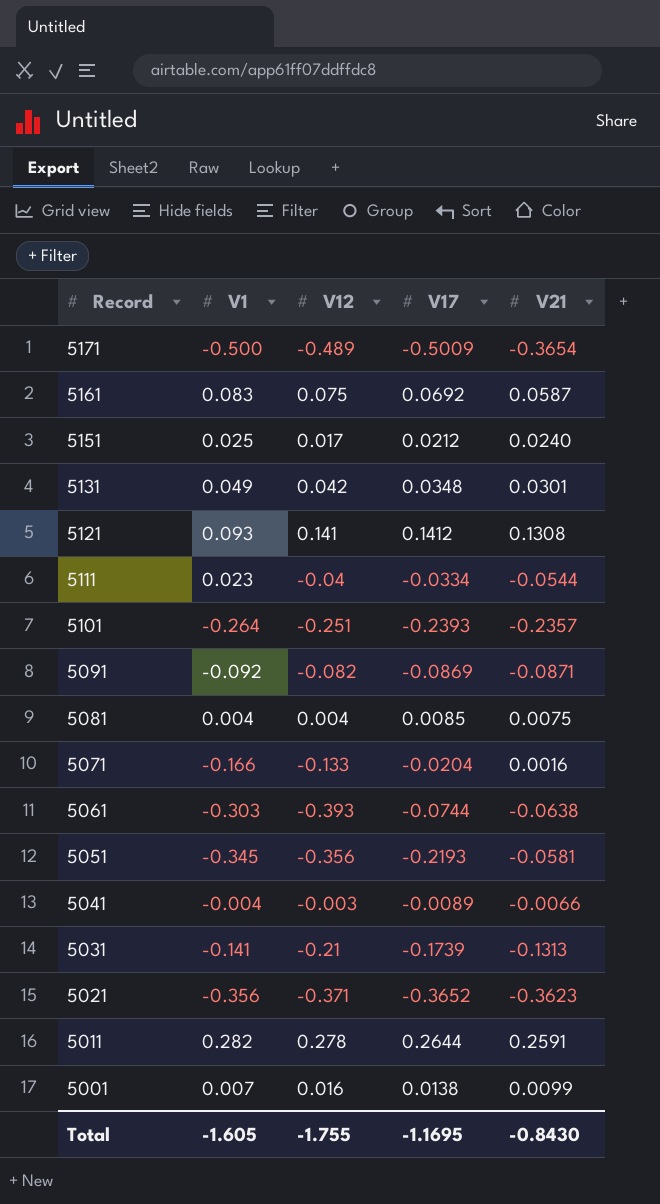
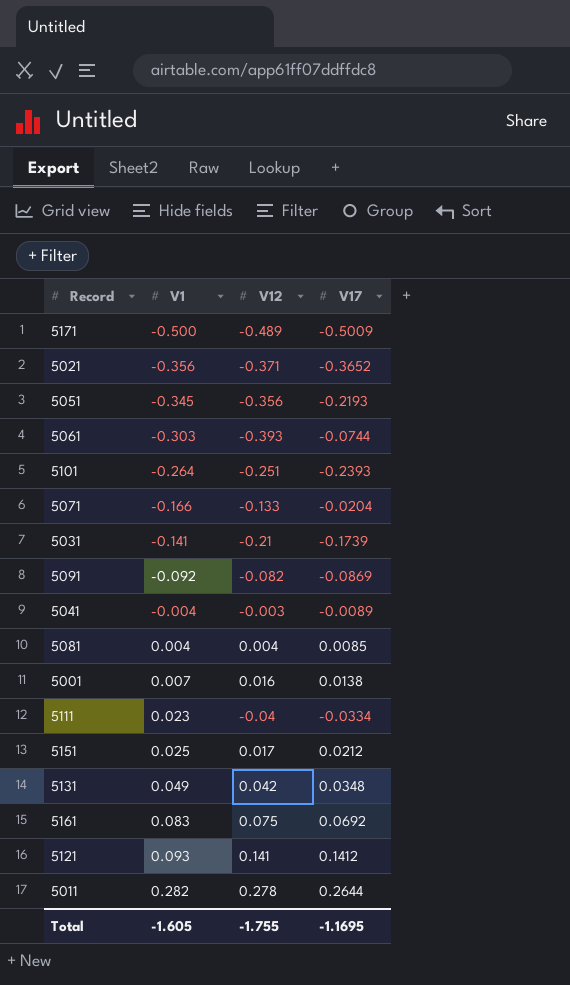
row order: Record descending -> V1 ascending
column V21 | position: 5 -> none

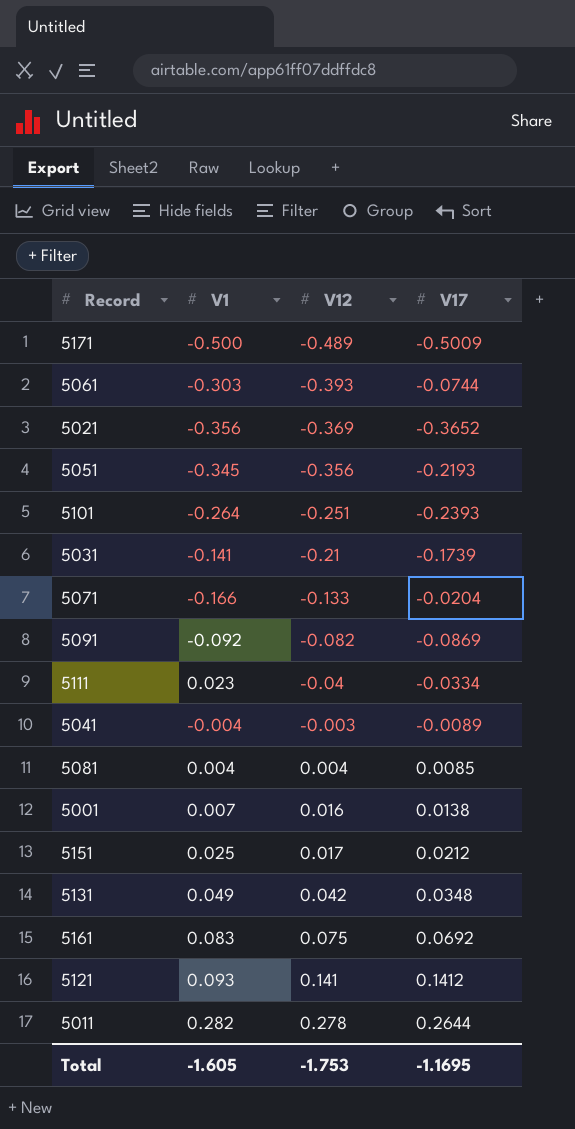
row order: V1 ascending -> V12 ascending
5021 | V12: -0.371 -> -0.369
Total | V12: -1.755 -> -1.753

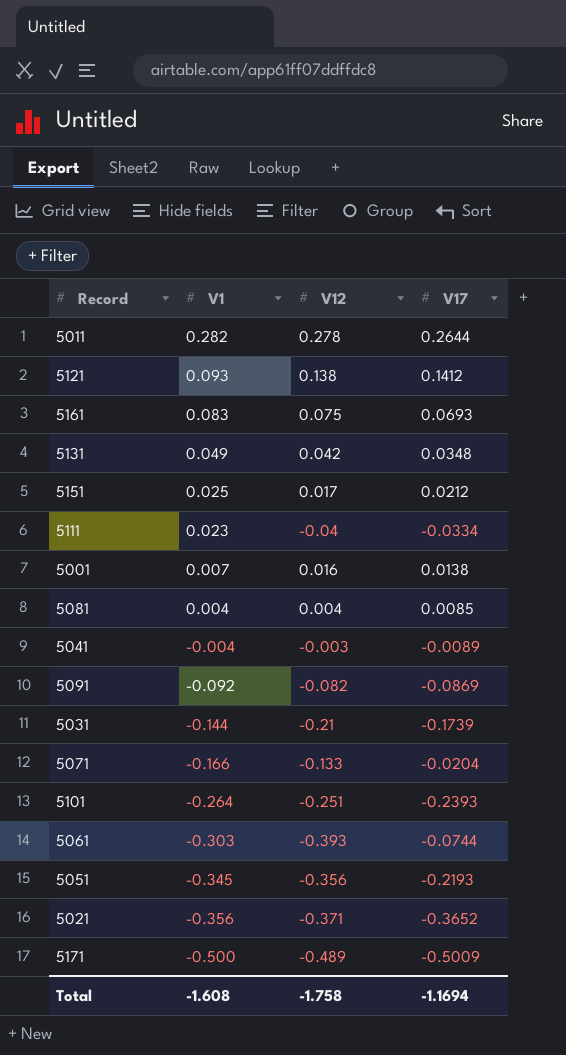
row order: V12 ascending -> V1 descending
5121 | V12: 0.141 -> 0.138
5161 | V17: 0.0692 -> 0.0693
5031 | V1: -0.141 -> -0.144
5021 | V12: -0.369 -> -0.371
Total | V1: -1.605 -> -1.608
Total | V12: -1.753 -> -1.758
Total | V17: -1.1695 -> -1.1694

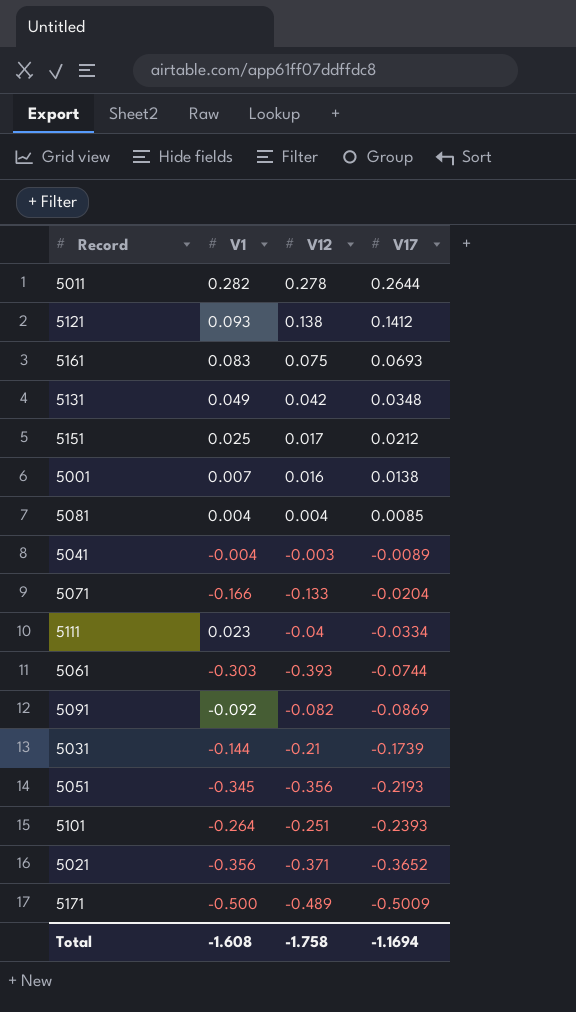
row order: V1 descending -> V17 descending

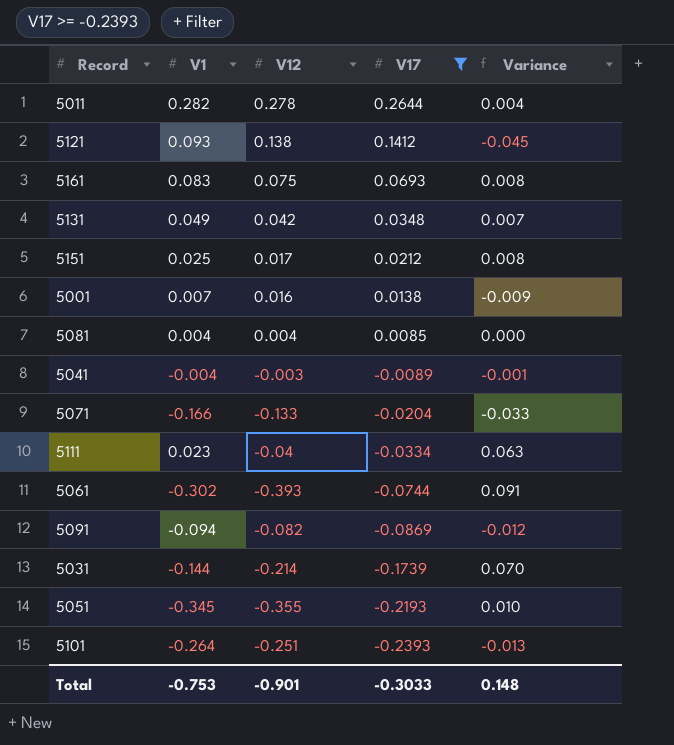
filter: none -> V17 >= -0.2393
column Variance | formula: none -> [V1] - [V12]
5061 | V1: -0.303 -> -0.302
5091 | V1: -0.092 -> -0.094
5031 | V12: -0.21 -> -0.214
5051 | V12: -0.356 -> -0.355
Total | V1: -1.608 -> -0.753
Total | V12: -1.758 -> -0.901
Total | V17: -1.1694 -> -0.3033

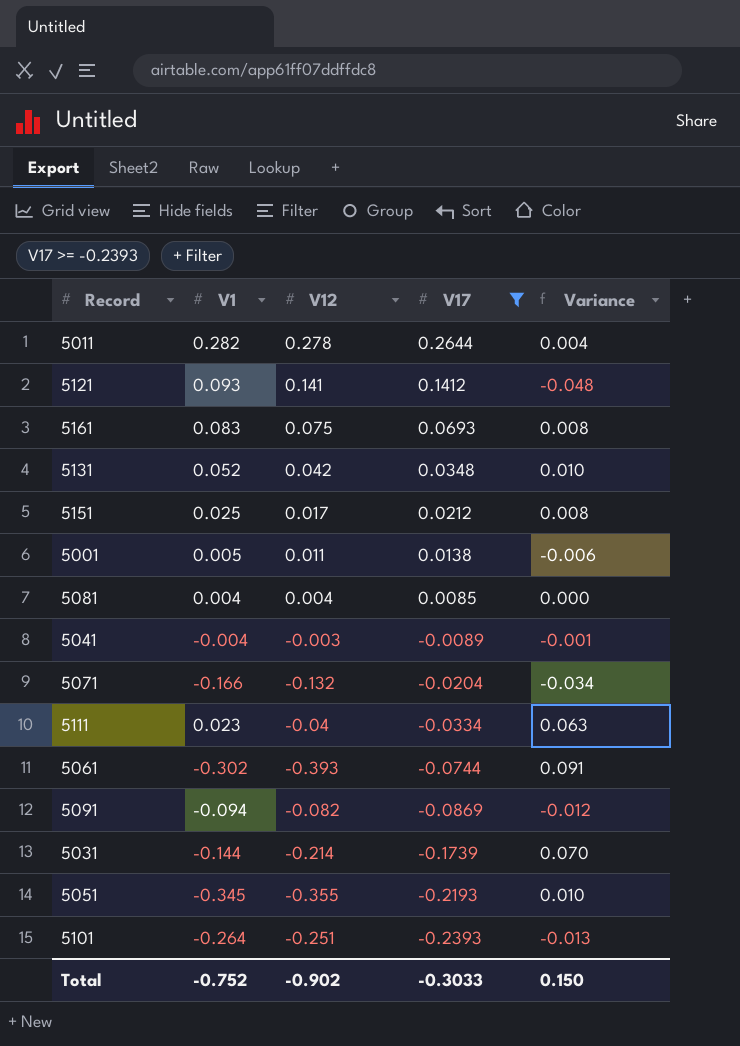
5121 | V12: 0.138 -> 0.141
5121 | Variance: -0.045 -> -0.048
5131 | V1: 0.049 -> 0.052
5131 | Variance: 0.007 -> 0.010
5001 | V1: 0.007 -> 0.005
5001 | V12: 0.016 -> 0.011
5001 | Variance: -0.009 -> -0.006
5071 | V12: -0.133 -> -0.132
5071 | Variance: -0.033 -> -0.034
Total | V1: -0.753 -> -0.752
Total | V12: -0.901 -> -0.902
Total | Variance: 0.148 -> 0.150

